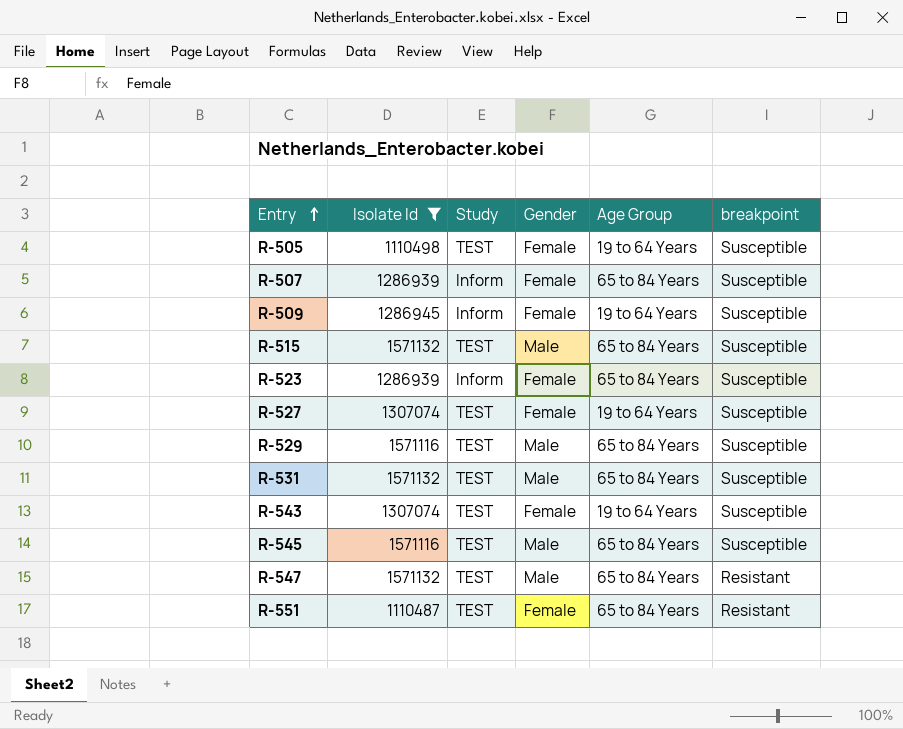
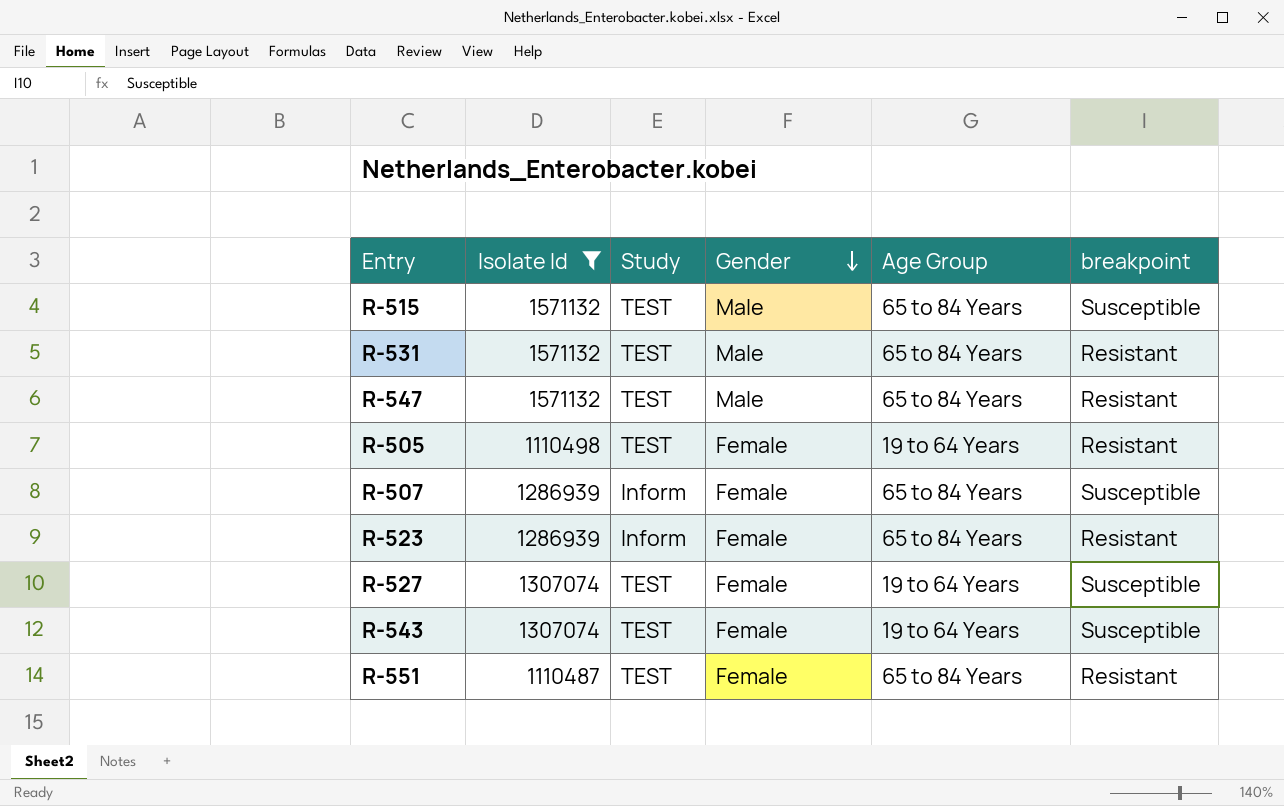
row order: Entry ascending -> Gender descending
row R-509: 1286945 | Inform | Female | 19 to 64 Years | Susceptible -> none
row R-529: 1571116 | TEST | Male | 65 to 84 Years | Susceptible -> none
row R-545: 1571116 | TEST | Male | 65 to 84 Years | Susceptible -> none
R-531 | breakpoint: Susceptible -> Resistant
R-505 | breakpoint: Susceptible -> Resistant
R-523 | breakpoint: Susceptible -> Resistant

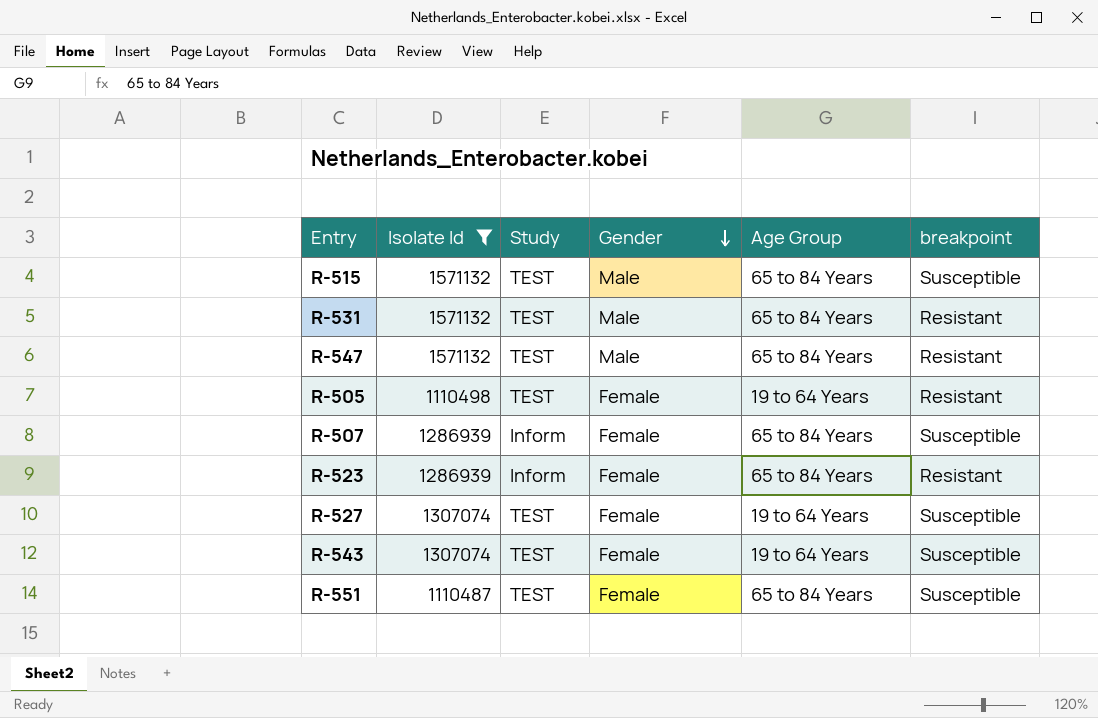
R-551 | breakpoint: Resistant -> Susceptible

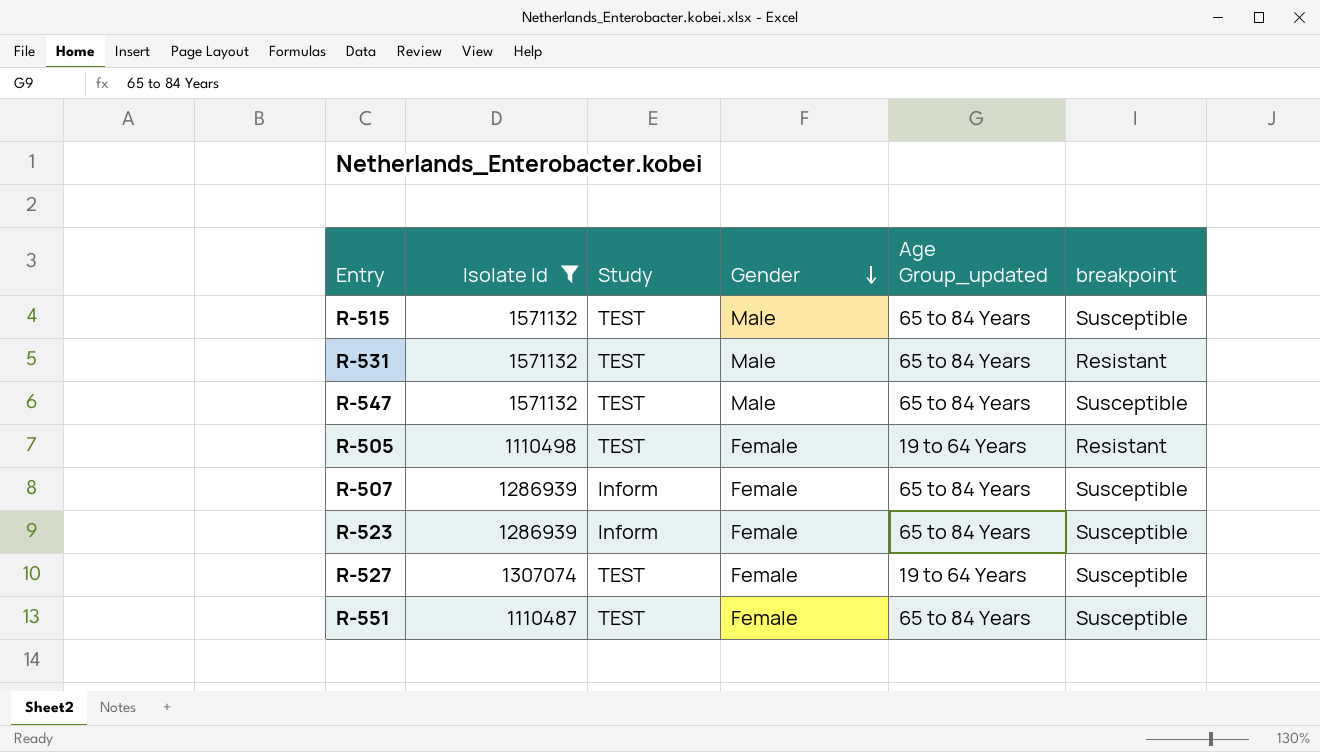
column name: Age Group -> Age Group_updated
row R-543: 1307074 | TEST | Female | 19 to 64 Years | Susceptible -> none
R-547 | breakpoint: Resistant -> Susceptible
R-523 | breakpoint: Resistant -> Susceptible

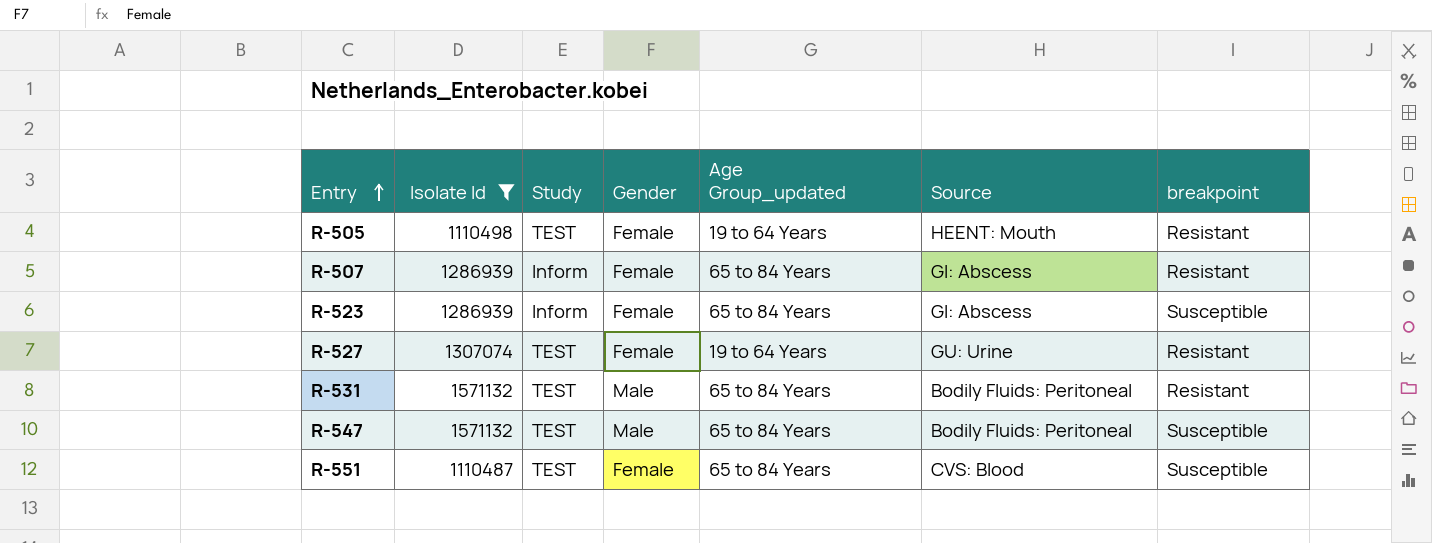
row order: Gender descending -> Entry ascending
column Source | position: none -> 6
row R-515: 1571132 | TEST | Male | 65 to 84 Years | Susceptible -> none
R-507 | breakpoint: Susceptible -> Resistant
R-527 | breakpoint: Susceptible -> Resistant

